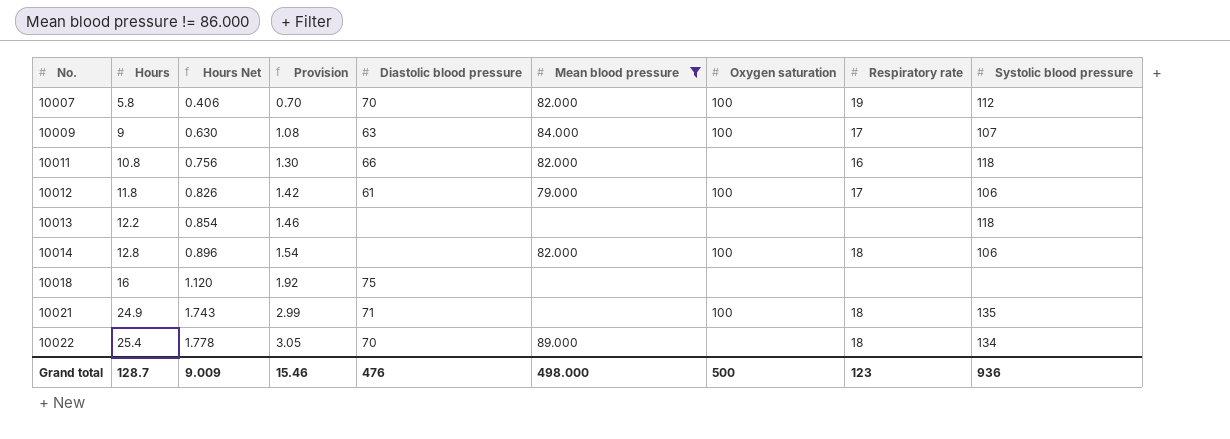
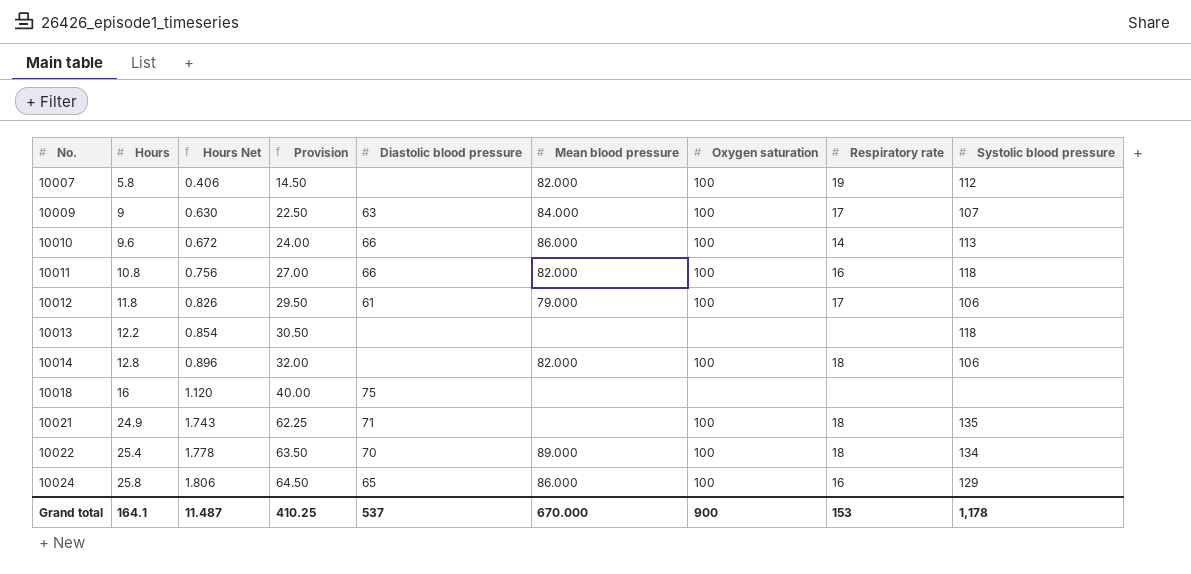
filter: Mean blood pressure != 86.000 -> none
column Provision | formula: [Hours] * 0.12 -> [Hours] * 2.5
10007 | Diastolic blood pressure: 70 -> none
10011 | Oxygen saturation: none -> 100
10022 | Oxygen saturation: none -> 100
Grand total | Hours: 128.7 -> 164.1
Grand total | Hours Net: 9.009 -> 11.487
Grand total | Provision: 15.46 -> 410.25
Grand total | Diastolic blood pressure: 476 -> 537
Grand total | Mean blood pressure: 498.000 -> 670.000
Grand total | Oxygen saturation: 500 -> 900
Grand total | Respiratory rate: 123 -> 153
Grand total | Systolic blood pressure: 936 -> 1,178

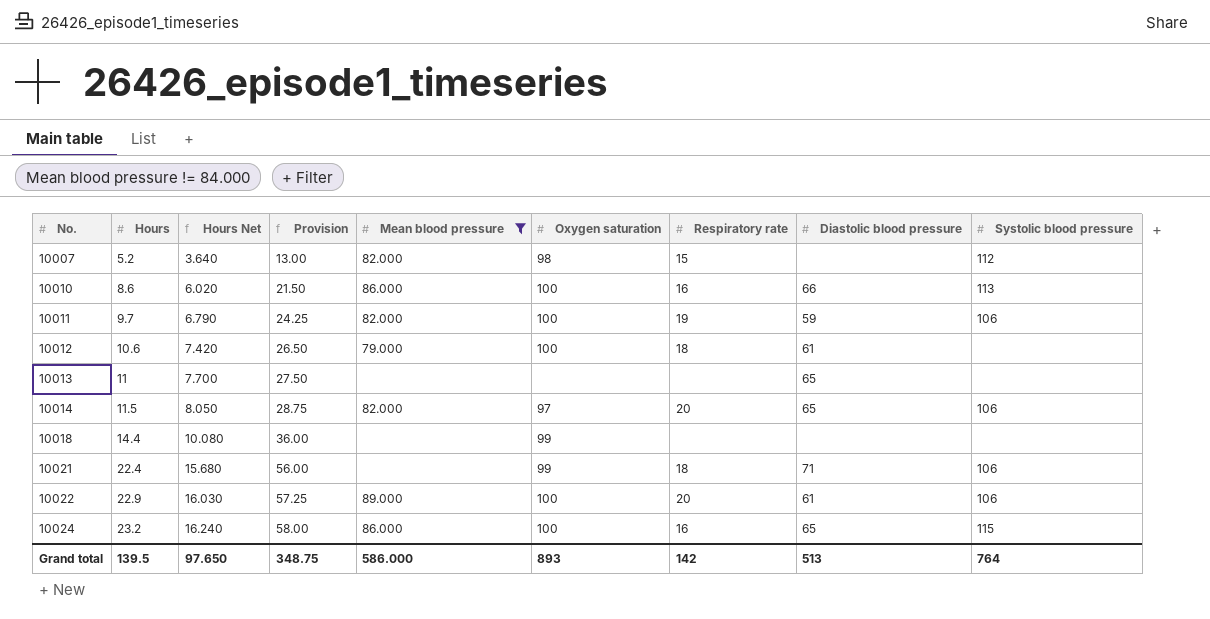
filter: none -> Mean blood pressure != 84.000
column Hours Net | formula: [Hours] * 0.07 -> [Hours] * 0.7
column Diastolic blood pressure | position: 5 -> 8
10007 | Hours: 5.8 -> 5.2
10007 | Provision: 14.50 -> 13.00
10007 | Oxygen saturation: 100 -> 98
10007 | Respiratory rate: 19 -> 15
10010 | Hours: 9.6 -> 8.6
10010 | Provision: 24.00 -> 21.50
10010 | Respiratory rate: 14 -> 16
10011 | Hours: 10.8 -> 9.7
10011 | Provision: 27.00 -> 24.25
10011 | Respiratory rate: 16 -> 19
10011 | Diastolic blood pressure: 66 -> 59
10011 | Systolic blood pressure: 118 -> 106
10012 | Hours: 11.8 -> 10.6
10012 | Provision: 29.50 -> 26.50
10012 | Respiratory rate: 17 -> 18
10012 | Systolic blood pressure: 106 -> none
10013 | Hours: 12.2 -> 11
10013 | Provision: 30.50 -> 27.50
10013 | Diastolic blood pressure: none -> 65
10013 | Systolic blood pressure: 118 -> none
10014 | Hours: 12.8 -> 11.5
10014 | Provision: 32.00 -> 28.75
10014 | Oxygen saturation: 100 -> 97
10014 | Respiratory rate: 18 -> 20
10014 | Diastolic blood pressure: none -> 65
10018 | Hours: 16 -> 14.4
10018 | Provision: 40.00 -> 36.00
10018 | Oxygen saturation: none -> 99
10018 | Diastolic blood pressure: 75 -> none
10021 | Hours: 24.9 -> 22.4
10021 | Provision: 62.25 -> 56.00
10021 | Oxygen saturation: 100 -> 99
10021 | Systolic blood pressure: 135 -> 106
10022 | Hours: 25.4 -> 22.9
10022 | Provision: 63.50 -> 57.25
10022 | Respiratory rate: 18 -> 20
10022 | Diastolic blood pressure: 70 -> 61
10022 | Systolic blood pressure: 134 -> 106
10024 | Hours: 25.8 -> 23.2
10024 | Provision: 64.50 -> 58.00
10024 | Systolic blood pressure: 129 -> 115
Grand total | Hours: 164.1 -> 139.5
Grand total | Hours Net: 11.487 -> 97.650
Grand total | Provision: 410.25 -> 348.75
Grand total | Mean blood pressure: 670.000 -> 586.000
Grand total | Oxygen saturation: 900 -> 893
Grand total | Respiratory rate: 153 -> 142
Grand total | Diastolic blood pressure: 537 -> 513
Grand total | Systolic blood pressure: 1,178 -> 764

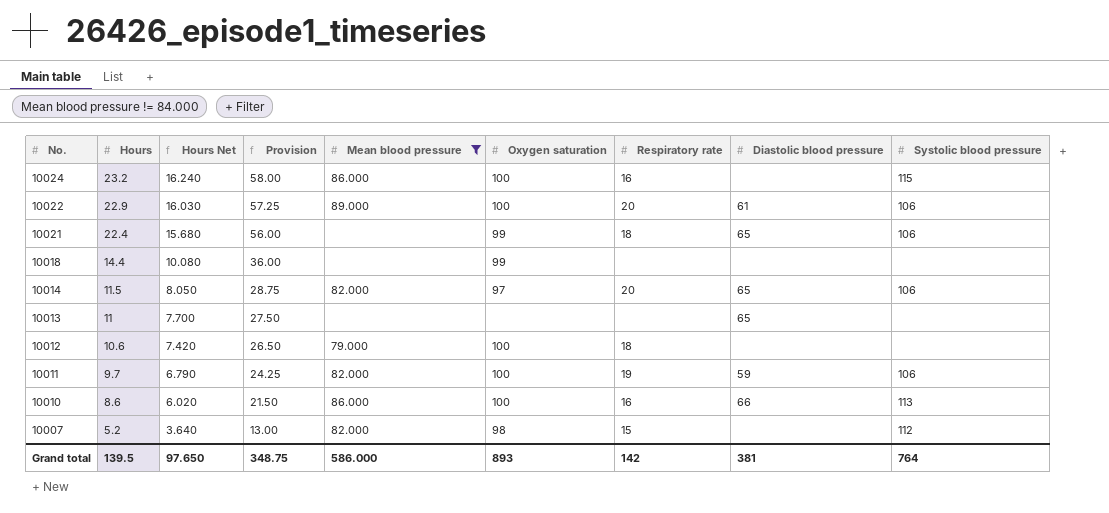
row order: No. ascending -> No. descending
10024 | Diastolic blood pressure: 65 -> none
10021 | Diastolic blood pressure: 71 -> 65
10012 | Diastolic blood pressure: 61 -> none
Grand total | Diastolic blood pressure: 513 -> 381

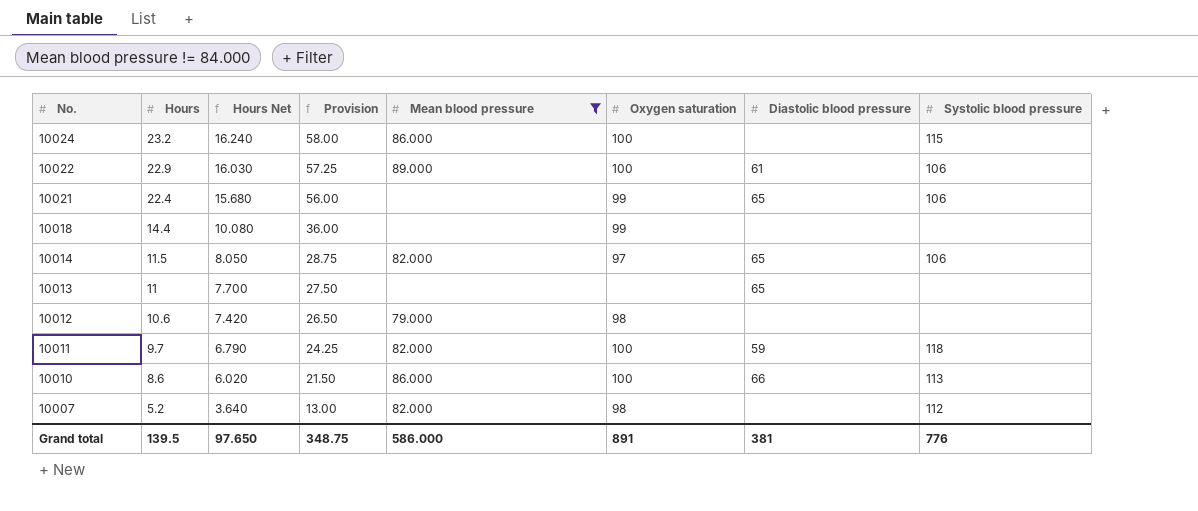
column Respiratory rate | position: 7 -> none
10012 | Oxygen saturation: 100 -> 98
10011 | Systolic blood pressure: 106 -> 118
Grand total | Oxygen saturation: 893 -> 891
Grand total | Systolic blood pressure: 764 -> 776

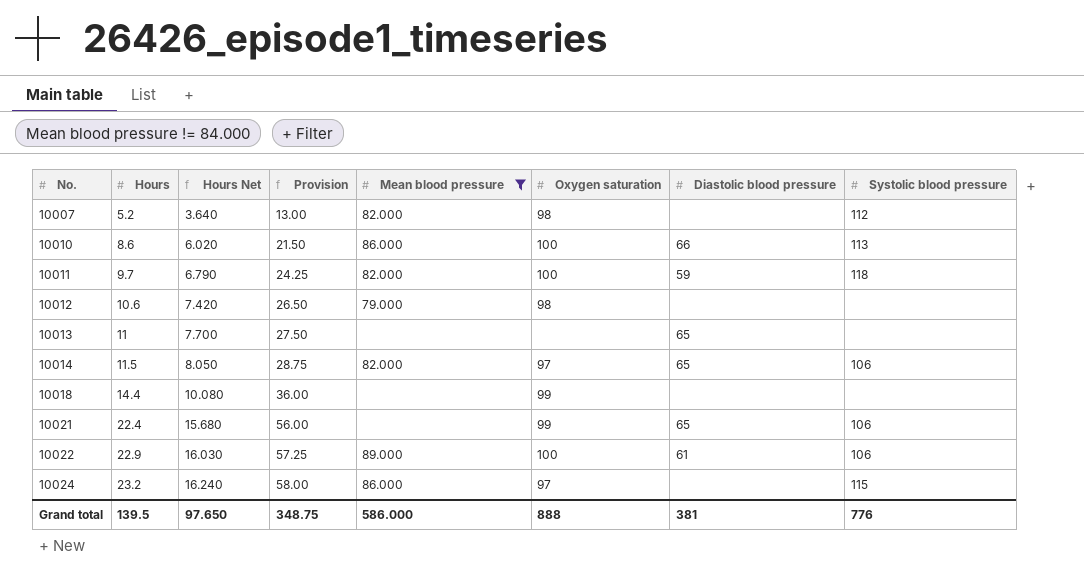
row order: No. descending -> No. ascending
10024 | Oxygen saturation: 100 -> 97
Grand total | Oxygen saturation: 891 -> 888

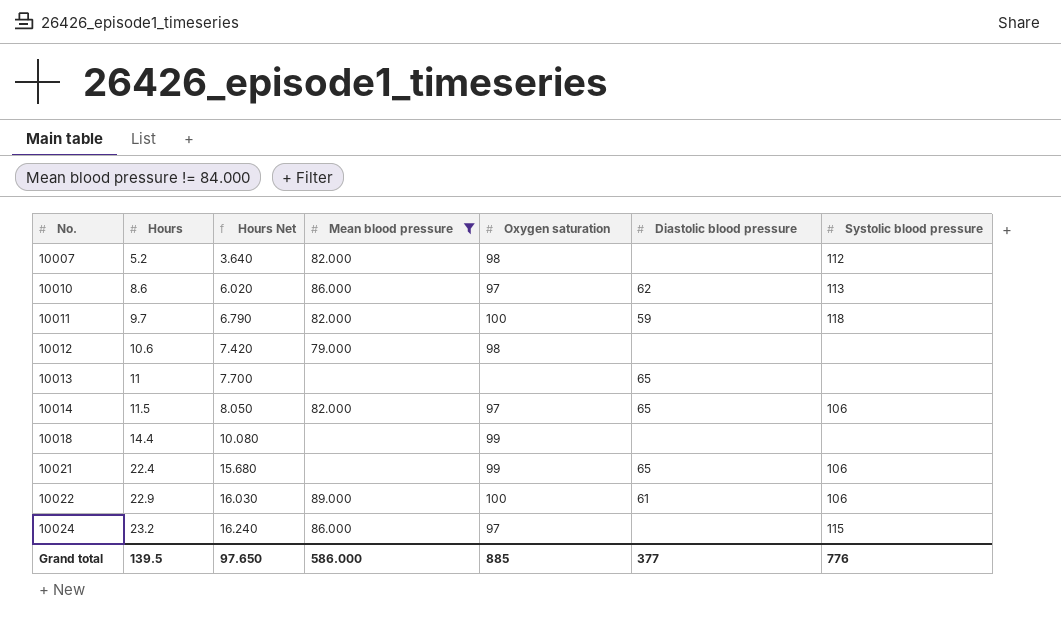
column Provision | formula: [Hours] * 2.5 -> none
10010 | Oxygen saturation: 100 -> 97
10010 | Diastolic blood pressure: 66 -> 62
Grand total | Oxygen saturation: 888 -> 885
Grand total | Diastolic blood pressure: 381 -> 377

